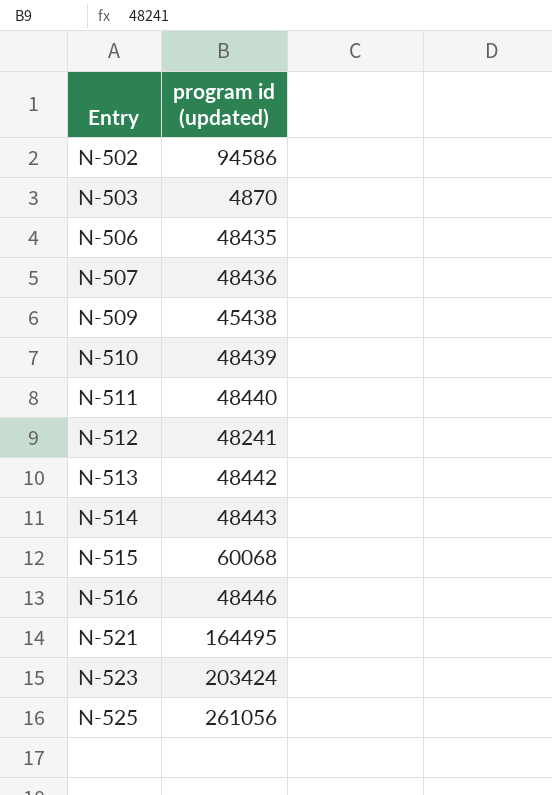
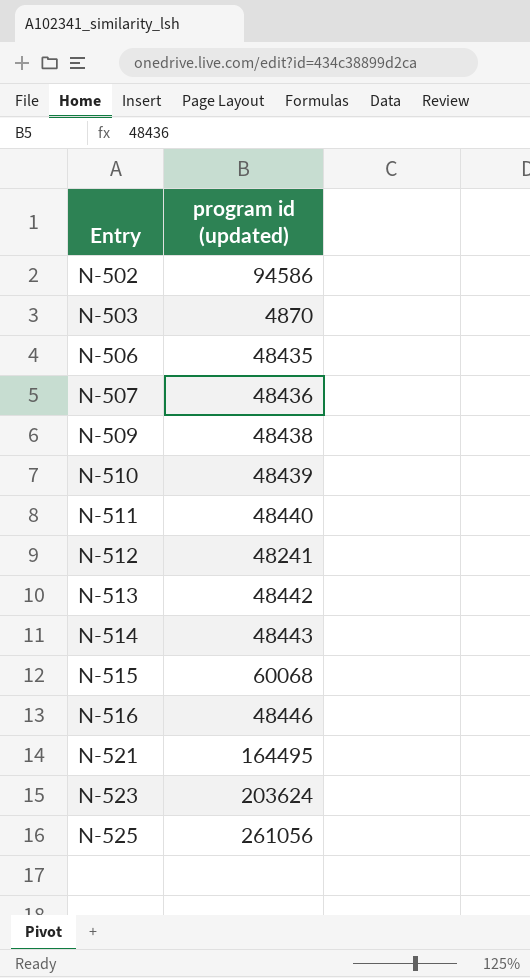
N-509 | program id (updated): 45438 -> 48438
N-523 | program id (updated): 203424 -> 203624

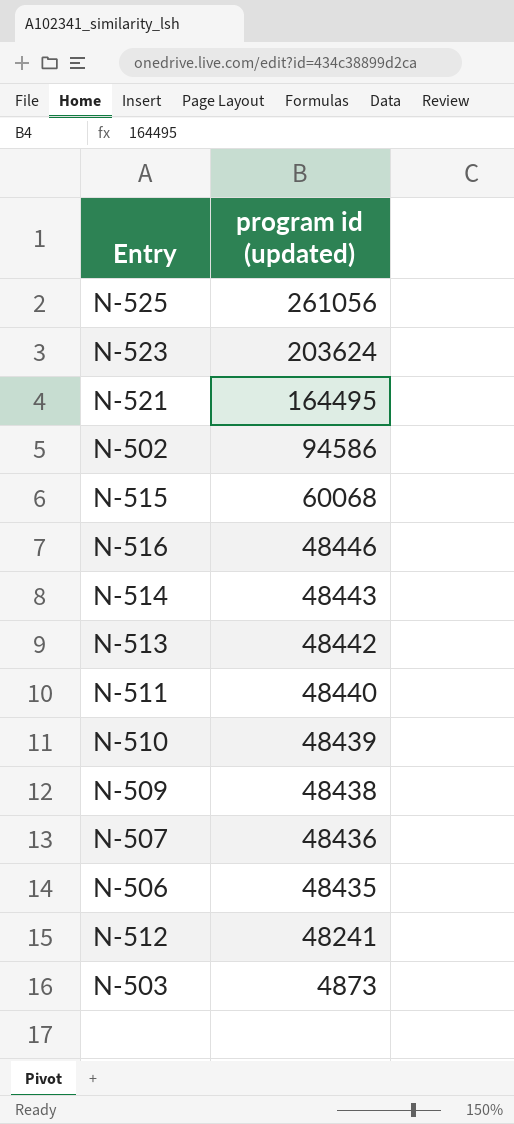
row order: Entry ascending -> program id (updated) descending
N-503 | program id (updated): 4870 -> 4873

